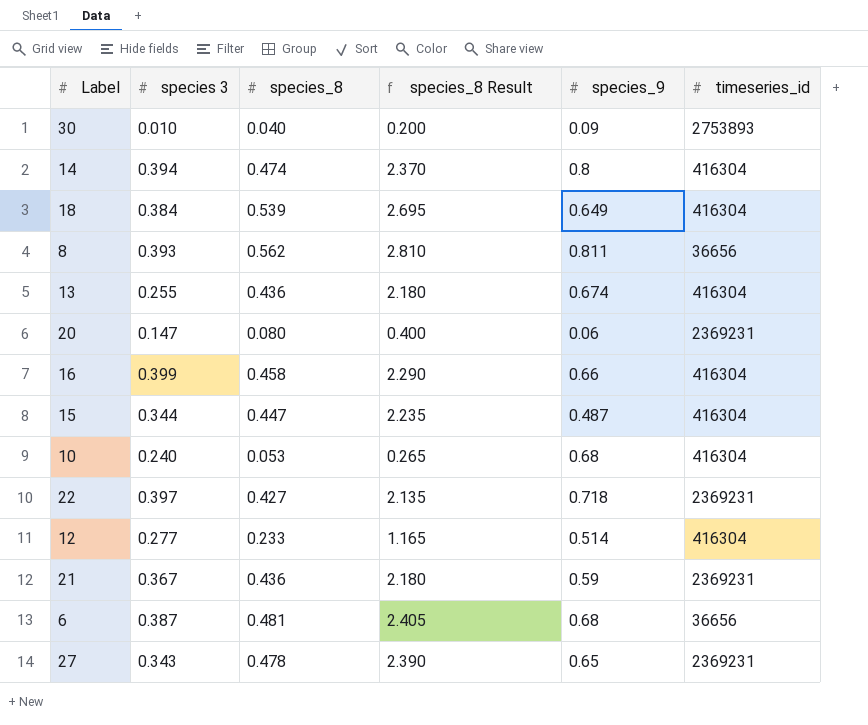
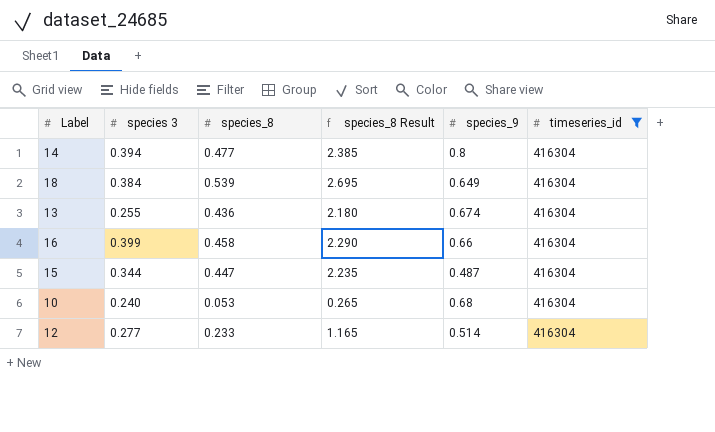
filter: none -> timeseries_id = 416304
14 | species_8: 0.474 -> 0.477
14 | species_8 Result: 2.370 -> 2.385

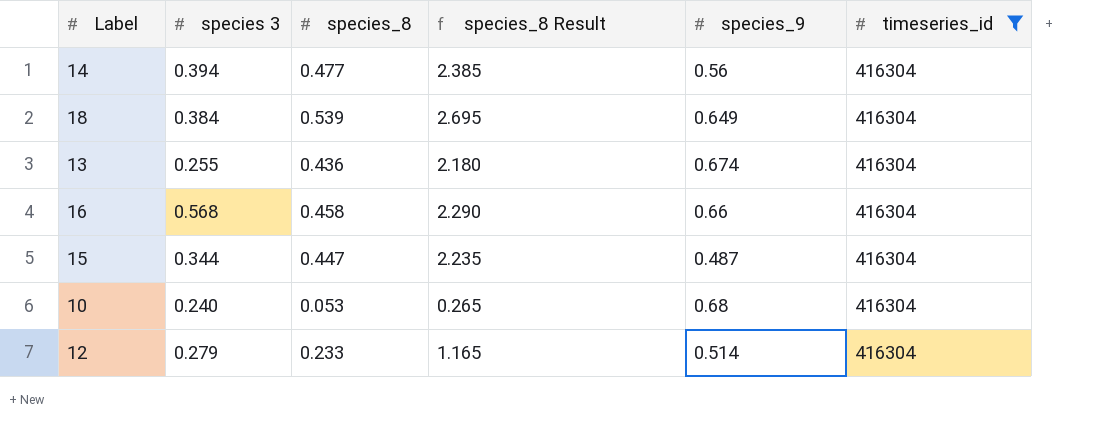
14 | species_9: 0.8 -> 0.56
16 | species 3: 0.399 -> 0.568
12 | species 3: 0.277 -> 0.279

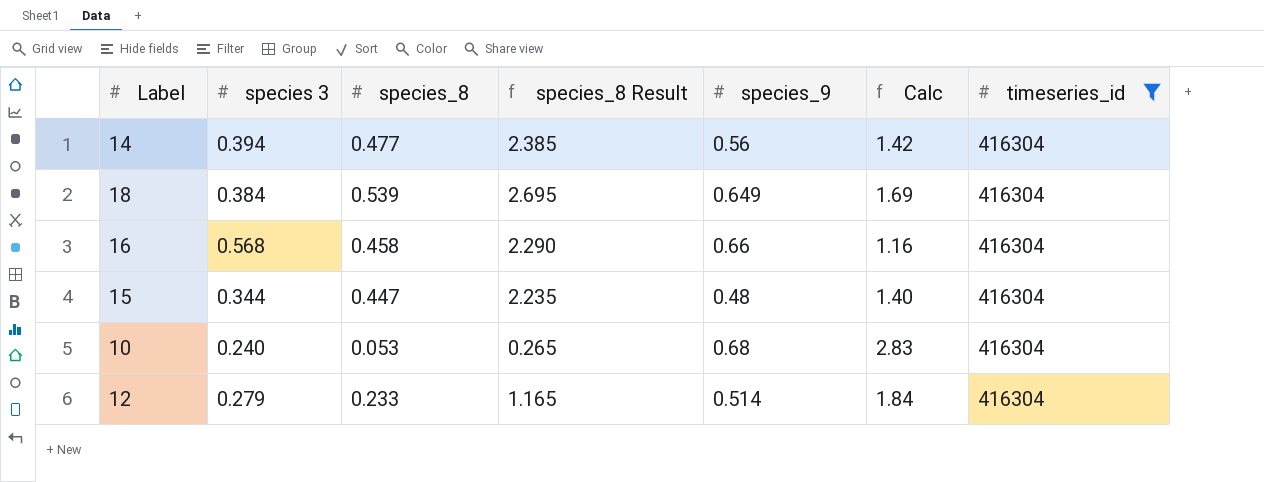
column Calc | formula: none -> [species_9] / [species 3]
row 13: 0.255 | 0.436 | 2.180 | 0.674 | 416304 -> none
15 | species_9: 0.487 -> 0.48

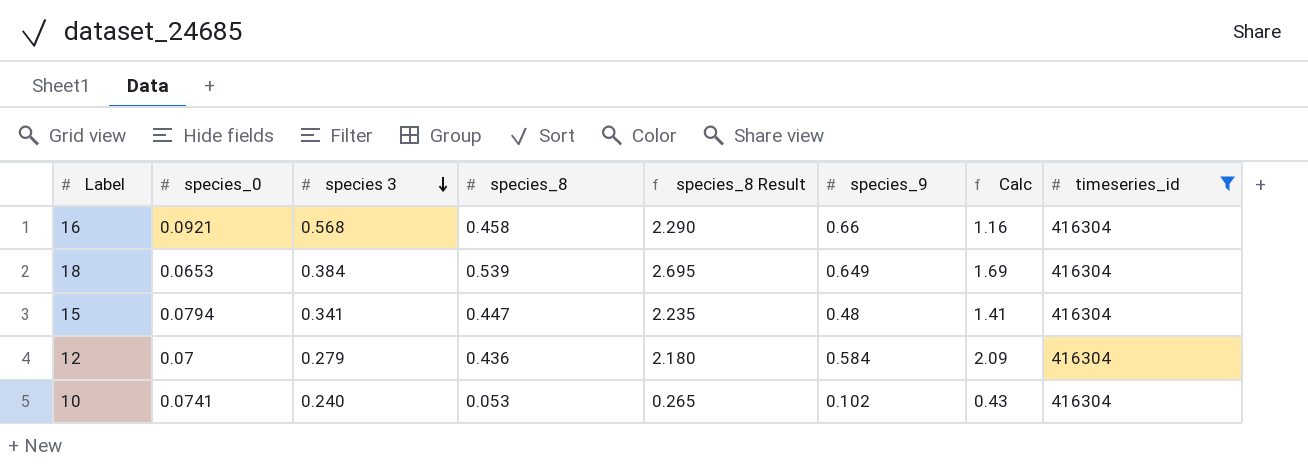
row order: none -> species 3 descending
column species_0 | position: none -> 2
row 14: 0.394 | 0.477 | 2.385 | 0.56 | 1.42 | 416304 -> none
15 | species 3: 0.344 -> 0.341
15 | Calc: 1.40 -> 1.41
12 | species_8: 0.233 -> 0.436
12 | species_8 Result: 1.165 -> 2.180
12 | species_9: 0.514 -> 0.584
12 | Calc: 1.84 -> 2.09
10 | species_9: 0.68 -> 0.102
10 | Calc: 2.83 -> 0.43

